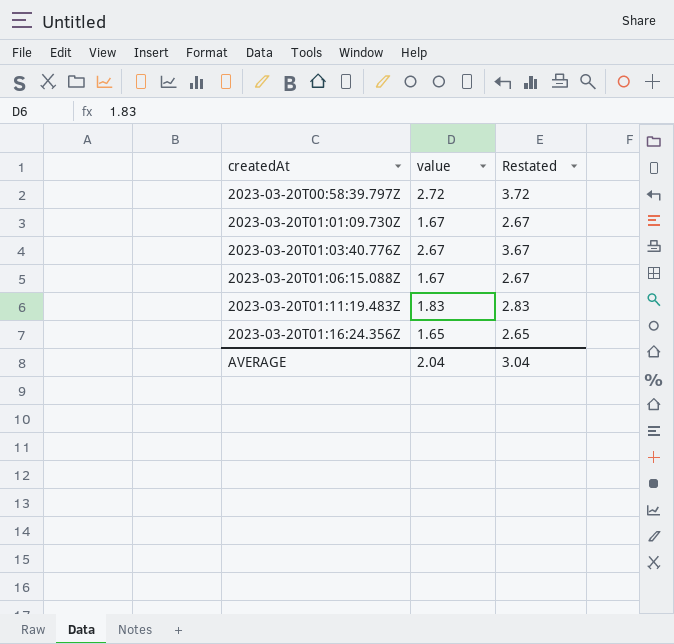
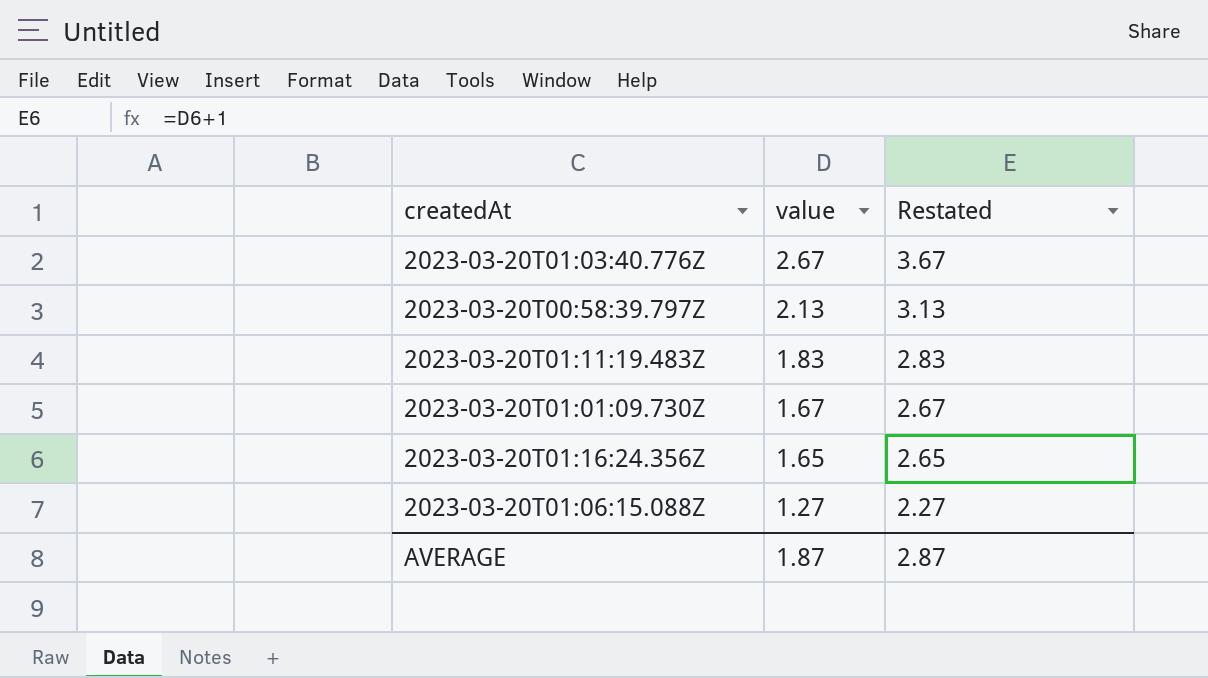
row order: createdAt ascending -> value descending
2023-03-20T00:58:39.797Z | value: 2.72 -> 2.13
2023-03-20T00:58:39.797Z | Restated: 3.72 -> 3.13
2023-03-20T01:06:15.088Z | value: 1.67 -> 1.27
2023-03-20T01:06:15.088Z | Restated: 2.67 -> 2.27
AVERAGE | value: 2.04 -> 1.87
AVERAGE | Restated: 3.04 -> 2.87

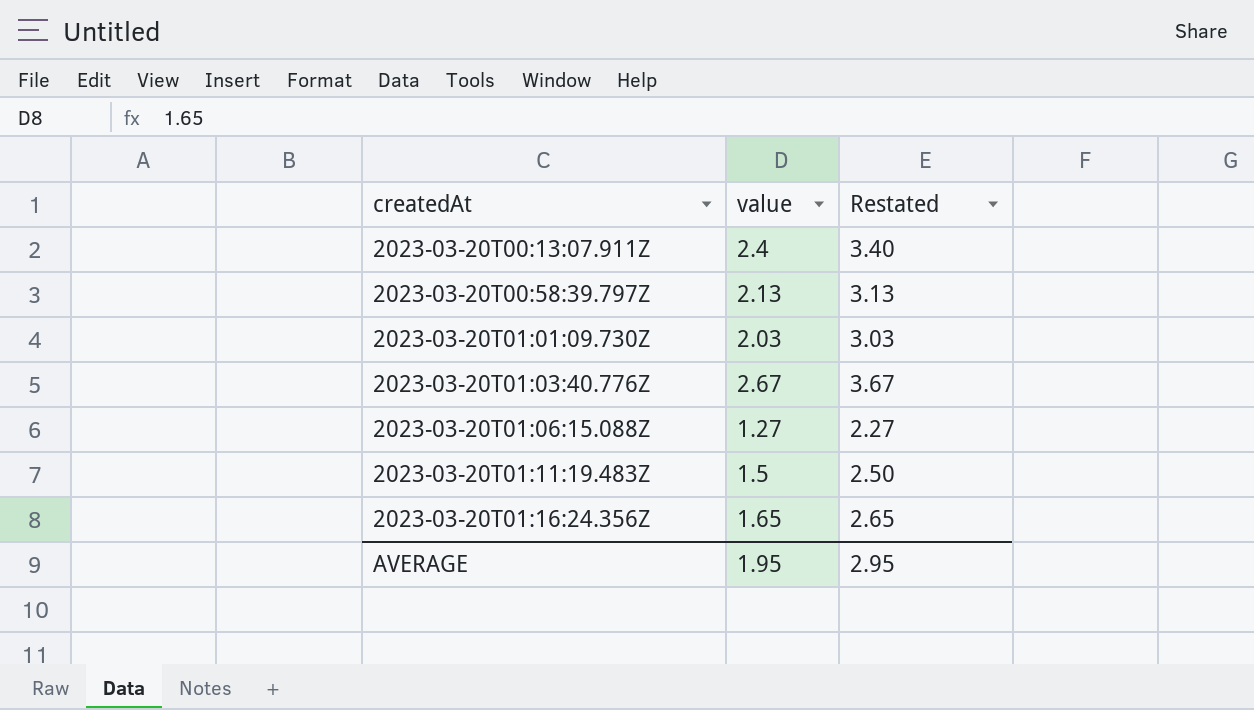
row order: value descending -> createdAt ascending
row 2023-03-20T00:13:07.911Z: none -> 2.4 | 3.40
2023-03-20T01:01:09.730Z | value: 1.67 -> 2.03
2023-03-20T01:01:09.730Z | Restated: 2.67 -> 3.03
2023-03-20T01:11:19.483Z | value: 1.83 -> 1.5
2023-03-20T01:11:19.483Z | Restated: 2.83 -> 2.50
AVERAGE | value: 1.87 -> 1.95
AVERAGE | Restated: 2.87 -> 2.95

